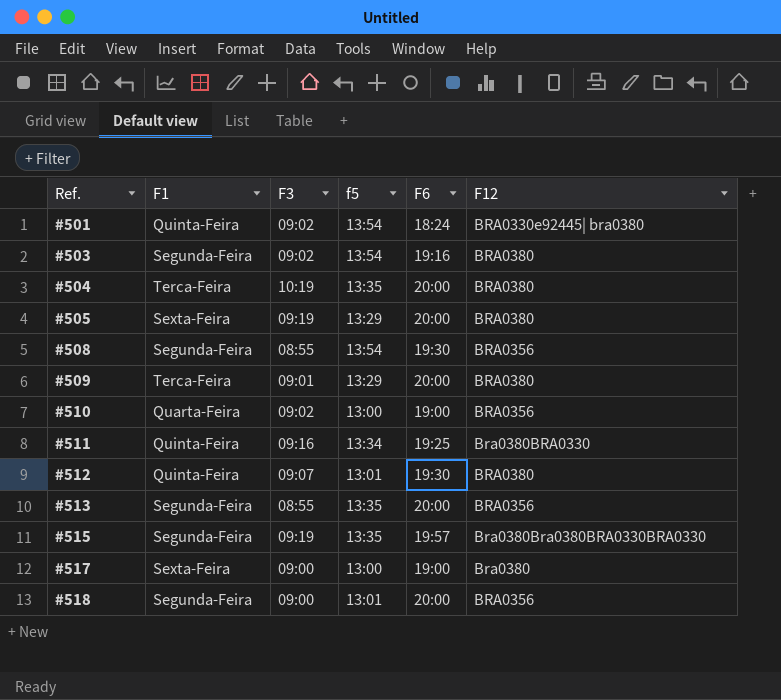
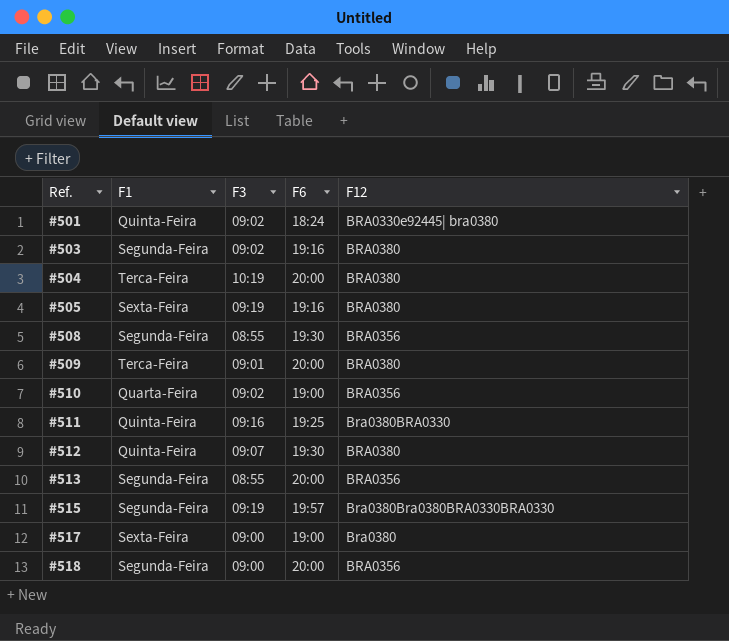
column f5 | position: 4 -> none
#505 | F6: 20:00 -> 19:16

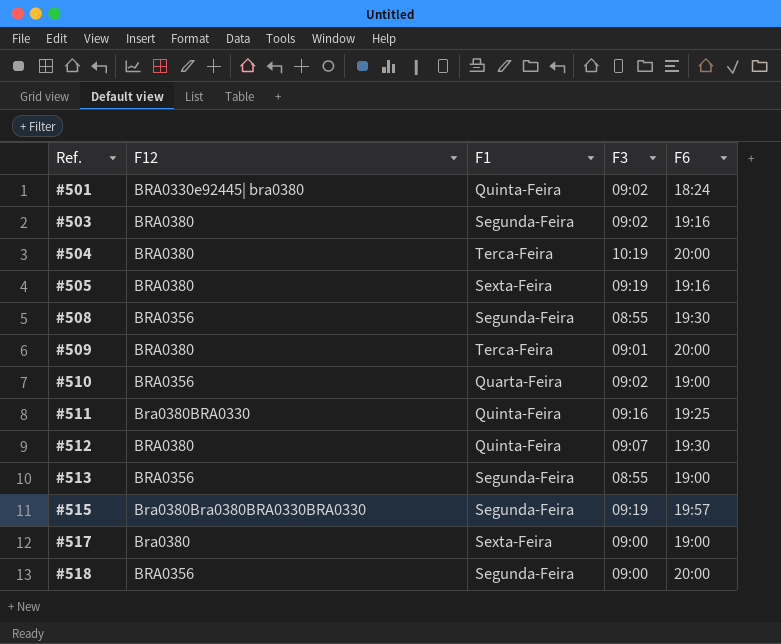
column F12 | position: 5 -> 2
#513 | F6: 20:00 -> 19:00

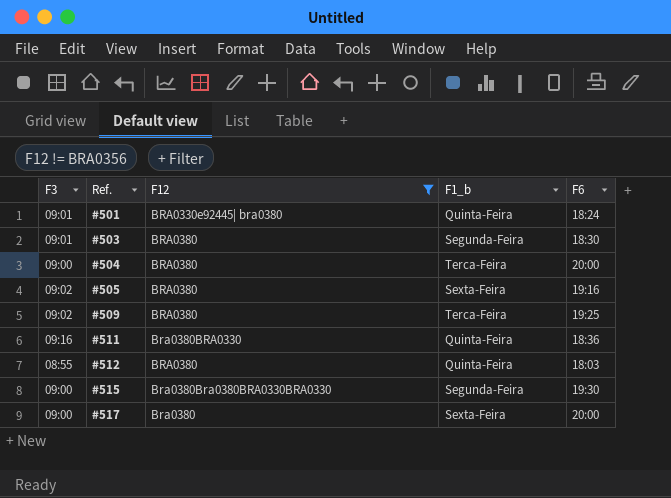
filter: none -> F12 != BRA0356
column F3 | position: 4 -> 1
column name: F1 -> F1_b
#501 | F3: 09:02 -> 09:01
#503 | F3: 09:02 -> 09:01
#503 | F6: 19:16 -> 18:30
#504 | F3: 10:19 -> 09:00
#505 | F3: 09:19 -> 09:02
#509 | F3: 09:01 -> 09:02
#509 | F6: 20:00 -> 19:25
#511 | F6: 19:25 -> 18:36
#512 | F3: 09:07 -> 08:55
#512 | F6: 19:30 -> 18:03
#515 | F3: 09:19 -> 09:00
#515 | F6: 19:57 -> 19:30
#517 | F6: 19:00 -> 20:00

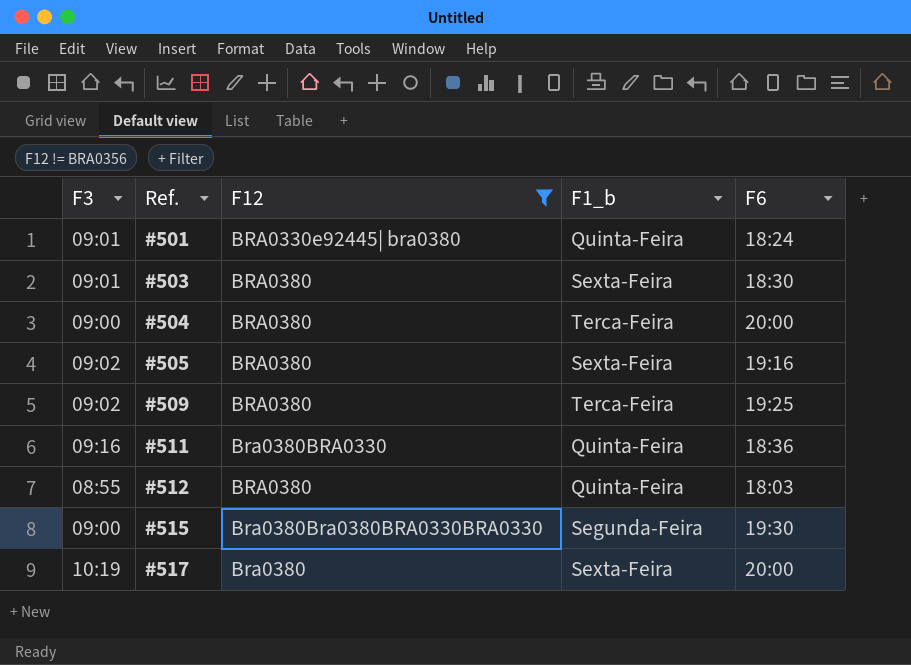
#503 | F1_b: Segunda-Feira -> Sexta-Feira
#517 | F3: 09:00 -> 10:19

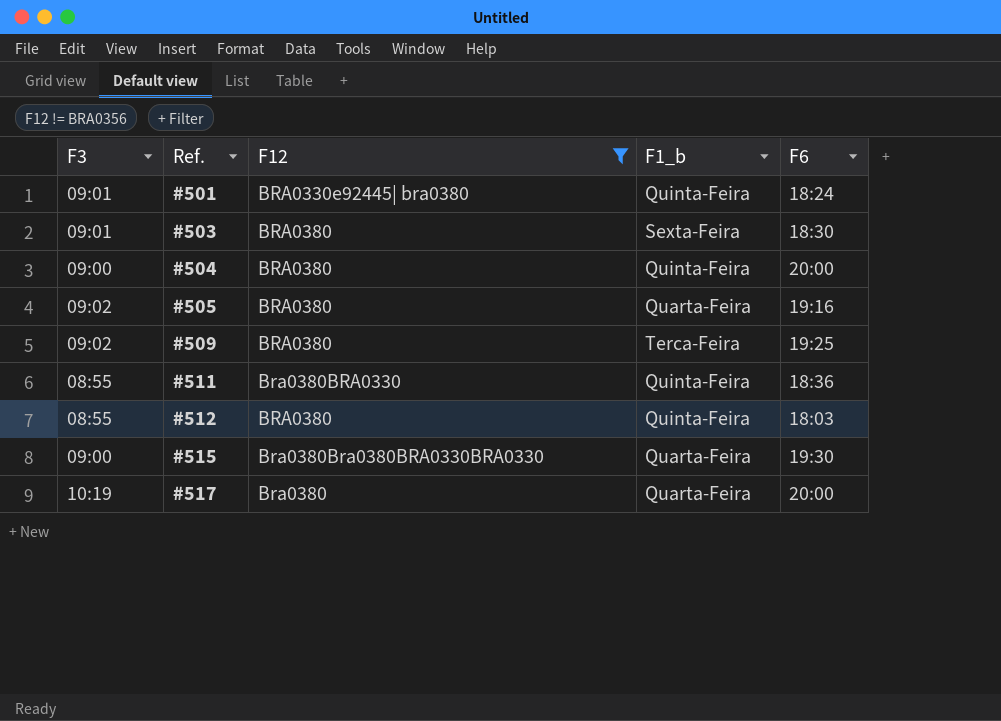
#504 | F1_b: Terca-Feira -> Quinta-Feira
#505 | F1_b: Sexta-Feira -> Quarta-Feira
#511 | F3: 09:16 -> 08:55
#515 | F1_b: Segunda-Feira -> Quarta-Feira
#517 | F1_b: Sexta-Feira -> Quarta-Feira

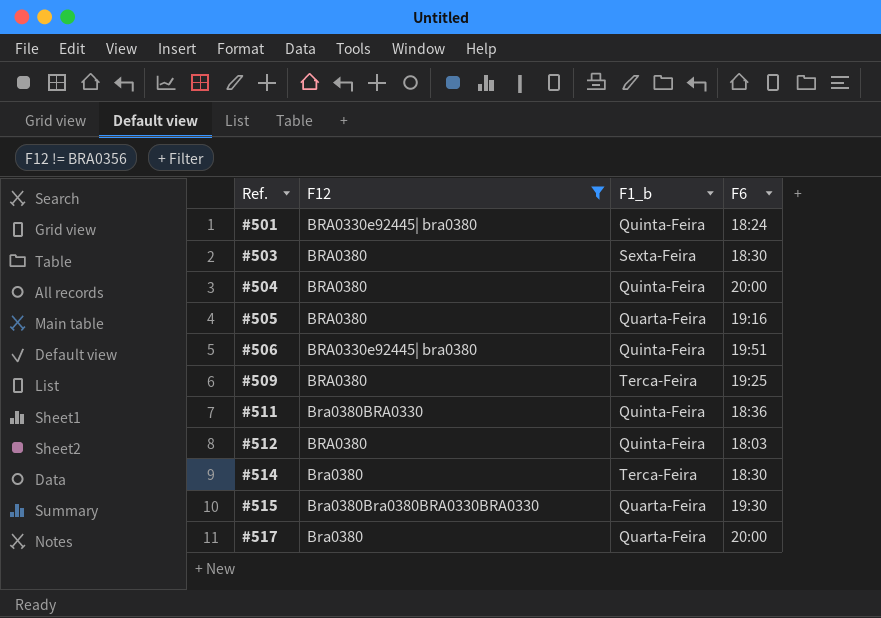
column F3 | position: 1 -> none
row #506: none -> BRA0330e92445| bra0380 | Quinta-Feira | 19:51
row #514: none -> Bra0380 | Terca-Feira | 18:30

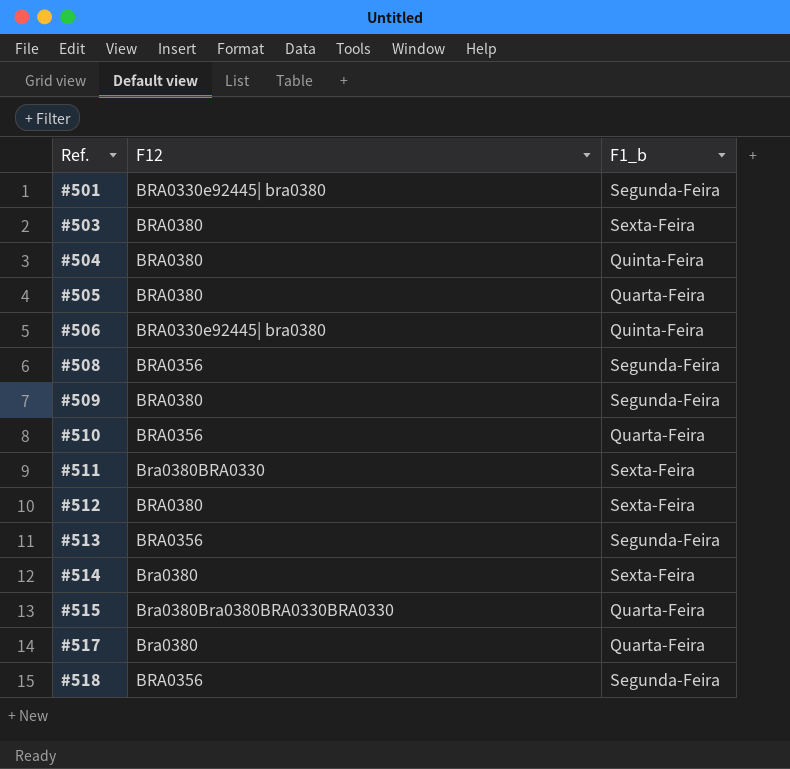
filter: F12 != BRA0356 -> none
column F6 | position: 4 -> none
#501 | F1_b: Quinta-Feira -> Segunda-Feira
#509 | F1_b: Terca-Feira -> Segunda-Feira
#511 | F1_b: Quinta-Feira -> Sexta-Feira
#512 | F1_b: Quinta-Feira -> Sexta-Feira
#514 | F1_b: Terca-Feira -> Sexta-Feira

